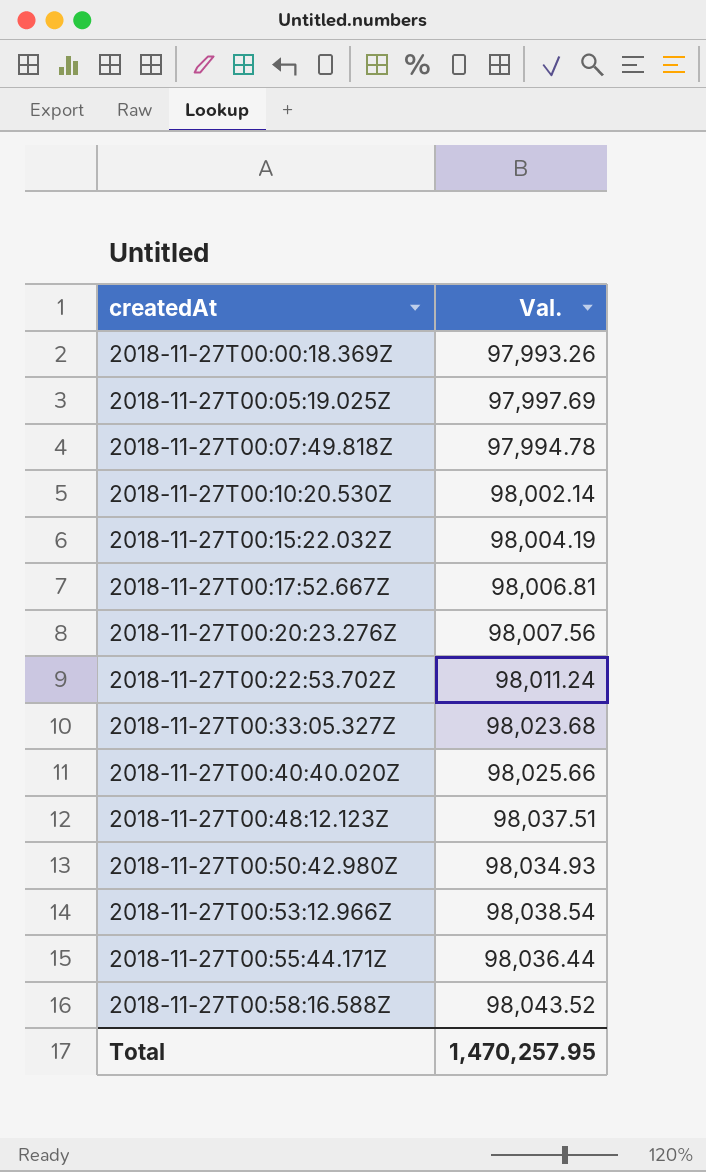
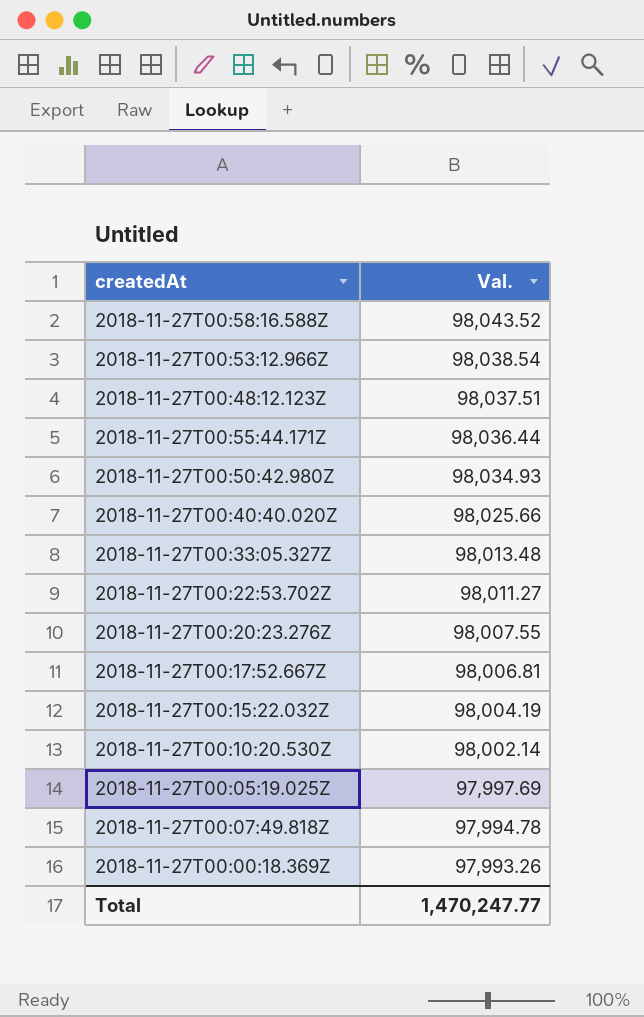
row order: createdAt ascending -> Val. descending
2018-11-27T00:33:05.327Z | Val.: 98,023.68 -> 98,013.48
2018-11-27T00:22:53.702Z | Val.: 98,011.24 -> 98,011.27
2018-11-27T00:20:23.276Z | Val.: 98,007.56 -> 98,007.55
Total | Val.: 1,470,257.95 -> 1,470,247.77

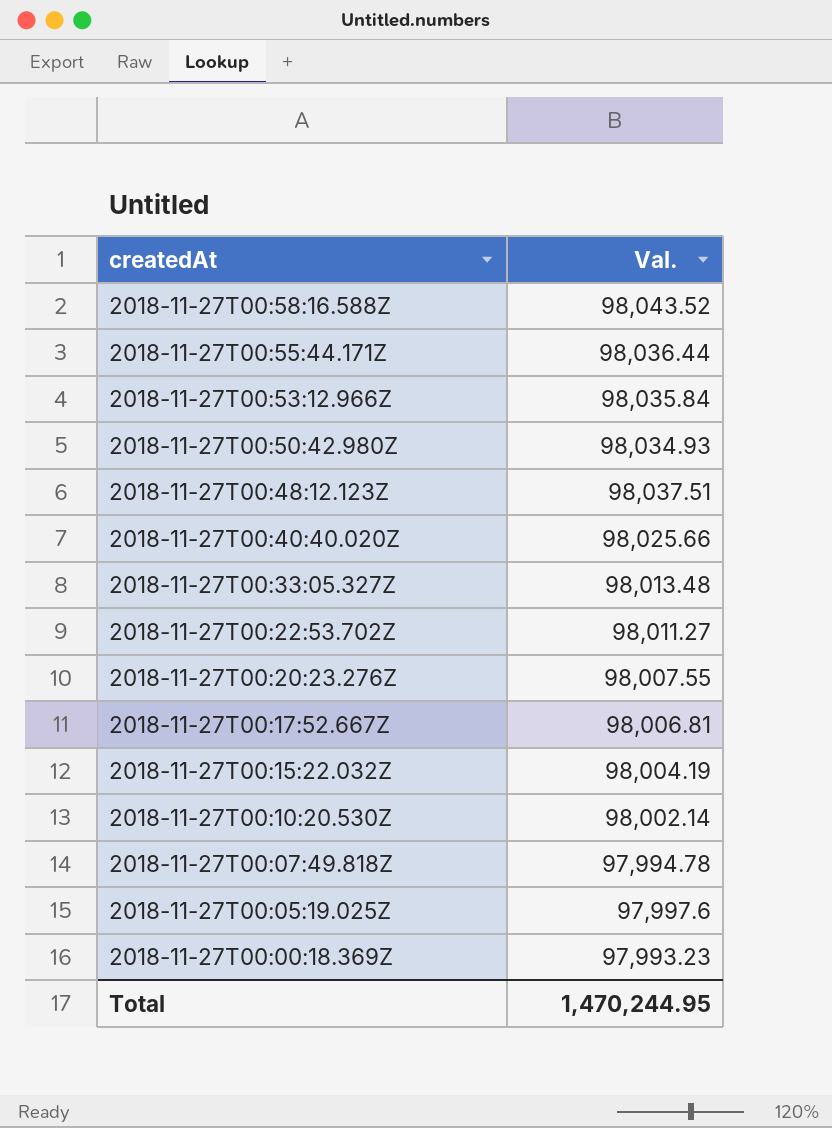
row order: Val. descending -> createdAt descending
2018-11-27T00:53:12.966Z | Val.: 98,038.54 -> 98,035.84
2018-11-27T00:05:19.025Z | Val.: 97,997.69 -> 97,997.6
2018-11-27T00:00:18.369Z | Val.: 97,993.26 -> 97,993.23
Total | Val.: 1,470,247.77 -> 1,470,244.95

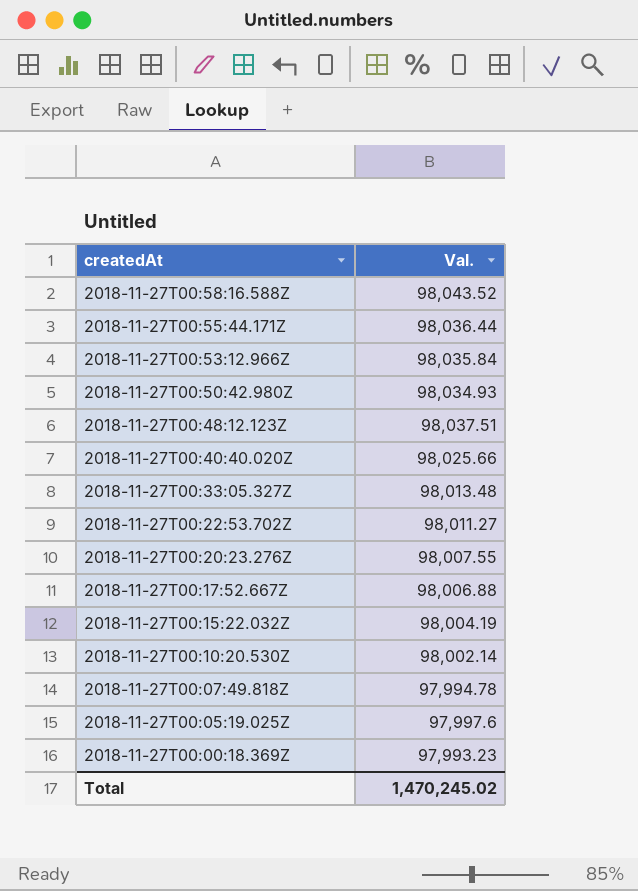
2018-11-27T00:17:52.667Z | Val.: 98,006.81 -> 98,006.88
Total | Val.: 1,470,244.95 -> 1,470,245.02

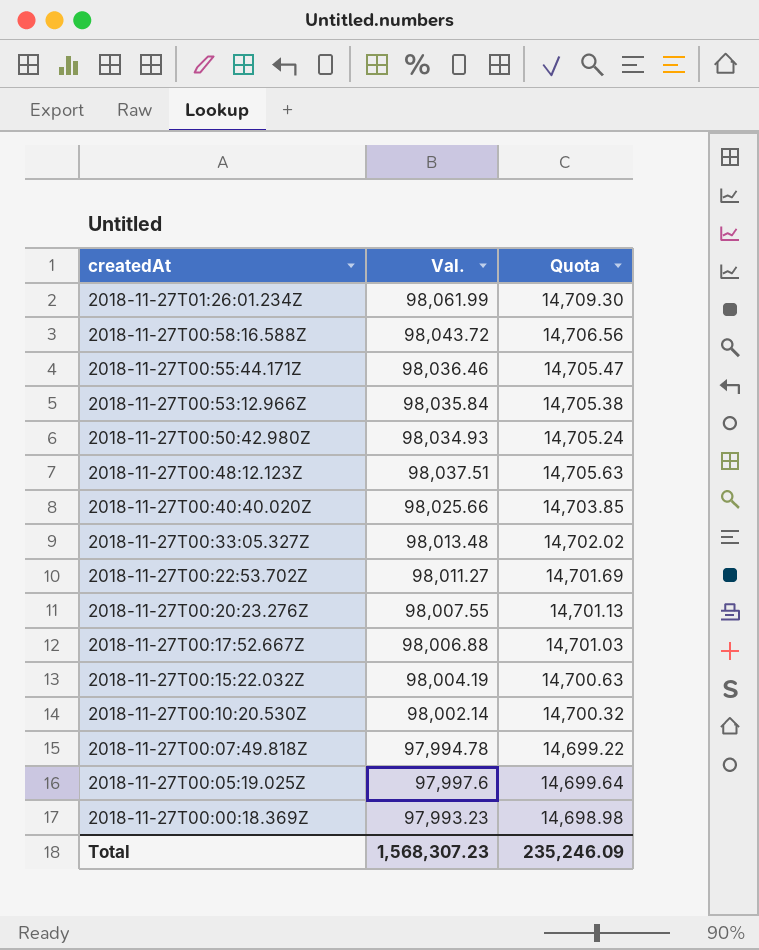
column Quota | formula: none -> [Val.] * 0.15
row 2018-11-27T01:26:01.234Z: none -> 98,061.99 | 14,709.30
2018-11-27T00:58:16.588Z | Val.: 98,043.52 -> 98,043.72
2018-11-27T00:55:44.171Z | Val.: 98,036.44 -> 98,036.46
Total | Val.: 1,470,245.02 -> 1,568,307.23

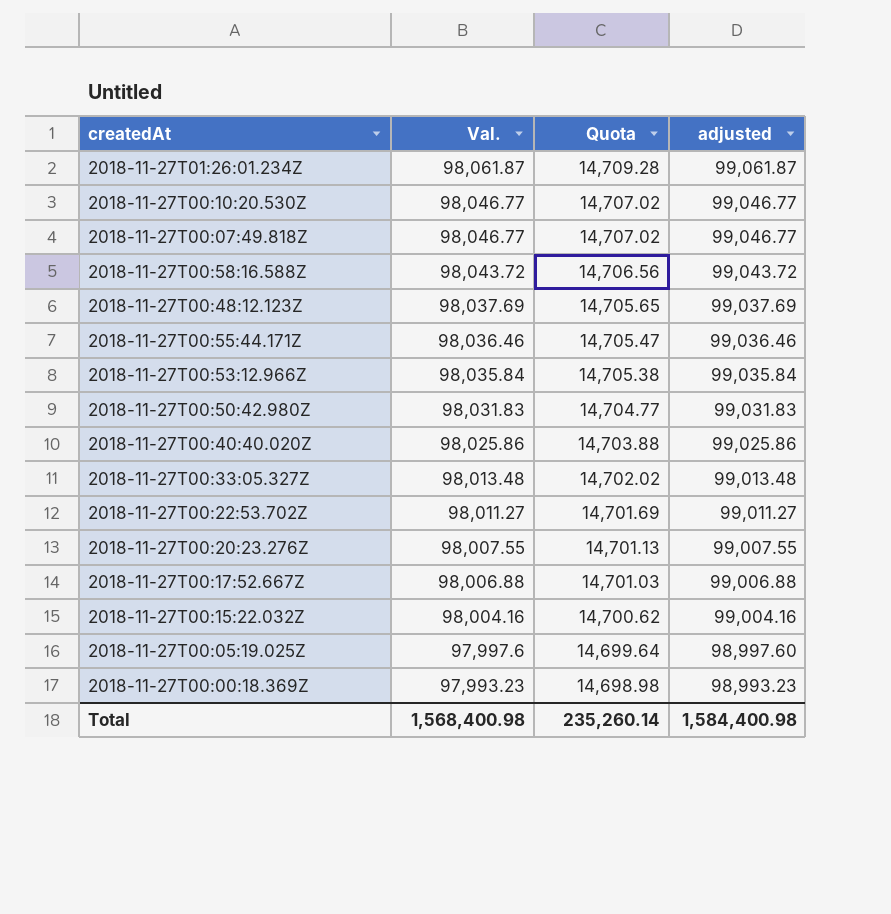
row order: createdAt descending -> Val. descending
column adjusted | formula: none -> [Val.] + 1000
2018-11-27T01:26:01.234Z | Val.: 98,061.99 -> 98,061.87
2018-11-27T01:26:01.234Z | Quota: 14,709.30 -> 14,709.28
2018-11-27T00:10:20.530Z | Val.: 98,002.14 -> 98,046.77
2018-11-27T00:10:20.530Z | Quota: 14,700.32 -> 14,707.02
2018-11-27T00:07:49.818Z | Val.: 97,994.78 -> 98,046.77
2018-11-27T00:07:49.818Z | Quota: 14,699.22 -> 14,707.02
2018-11-27T00:48:12.123Z | Val.: 98,037.51 -> 98,037.69
2018-11-27T00:48:12.123Z | Quota: 14,705.63 -> 14,705.65
2018-11-27T00:50:42.980Z | Val.: 98,034.93 -> 98,031.83
2018-11-27T00:50:42.980Z | Quota: 14,705.24 -> 14,704.77
2018-11-27T00:40:40.020Z | Val.: 98,025.66 -> 98,025.86
2018-11-27T00:40:40.020Z | Quota: 14,703.85 -> 14,703.88
2018-11-27T00:15:22.032Z | Val.: 98,004.19 -> 98,004.16
2018-11-27T00:15:22.032Z | Quota: 14,700.63 -> 14,700.62
Total | Val.: 1,568,307.23 -> 1,568,400.98
Total | Quota: 235,246.09 -> 235,260.14

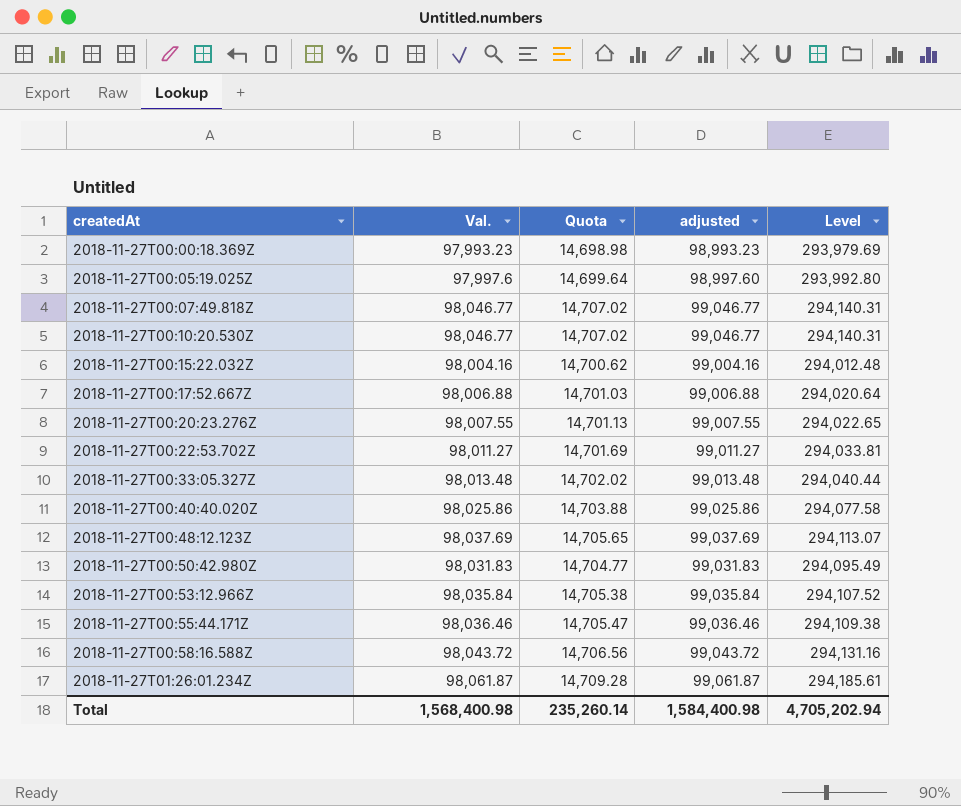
row order: Val. descending -> createdAt ascending
column Level | formula: none -> [Val.] * 3

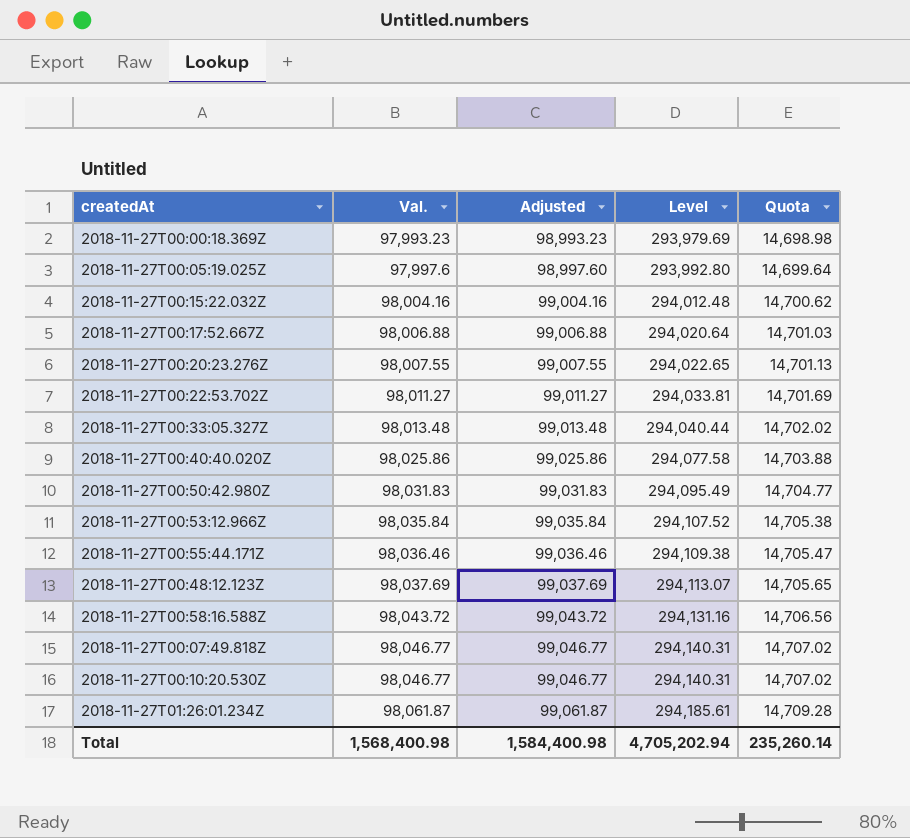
row order: createdAt ascending -> Val. ascending
column name: adjusted -> Adjusted
column Quota | position: 3 -> 5

